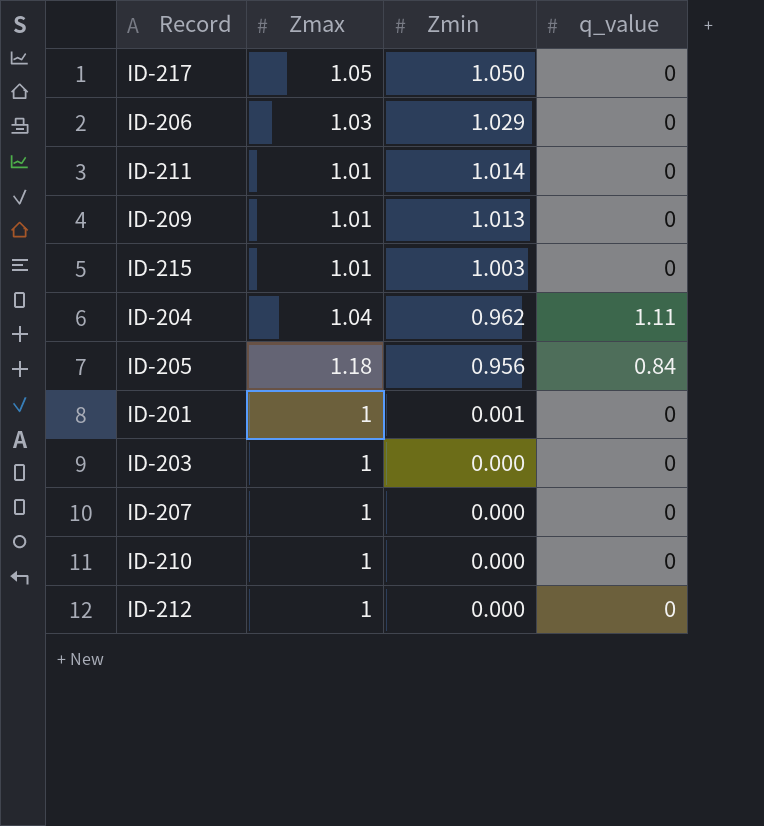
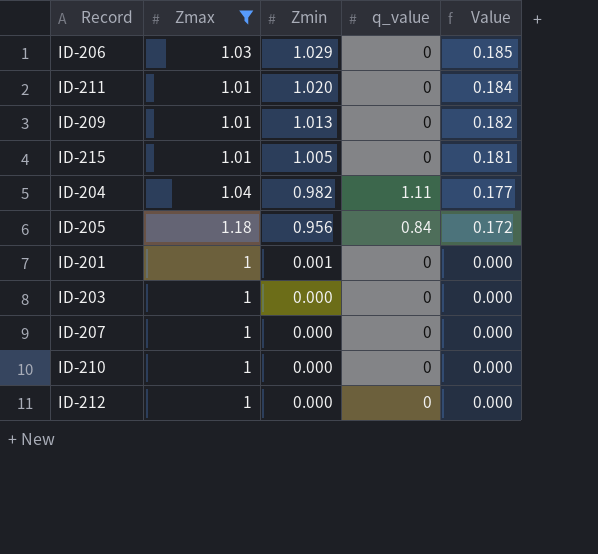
filter: none -> Zmax != 1.05
column Value | formula: none -> [Zmin] * 0.18
ID-211 | Zmin: 1.014 -> 1.020
ID-215 | Zmin: 1.003 -> 1.005
ID-204 | Zmin: 0.962 -> 0.982

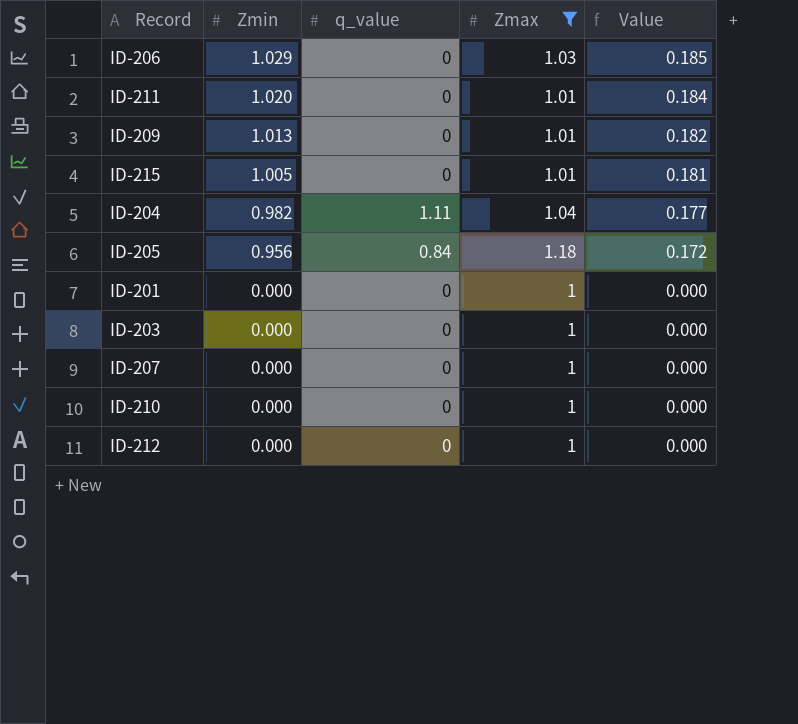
column Zmax | position: 2 -> 4
ID-201 | Zmin: 0.001 -> 0.000

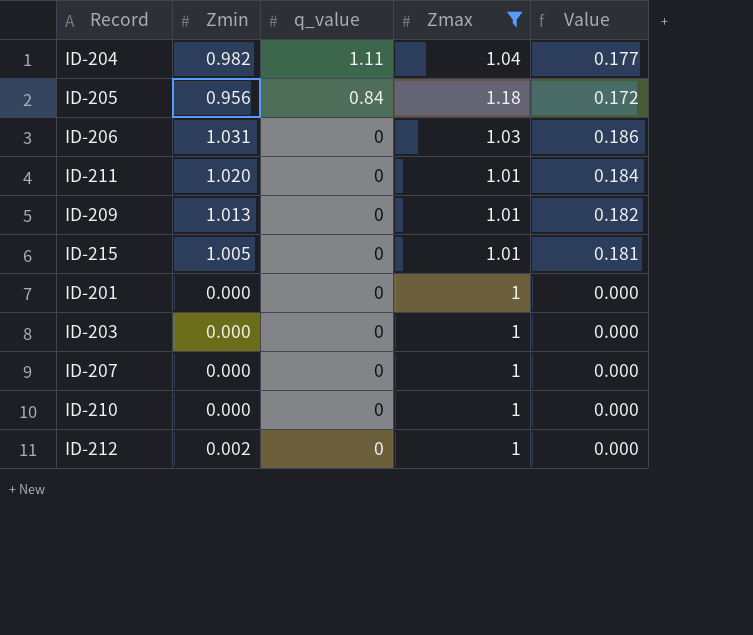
row order: Zmin descending -> q_value descending
ID-206 | Zmin: 1.029 -> 1.031
ID-206 | Value: 0.185 -> 0.186
ID-212 | Zmin: 0.000 -> 0.002

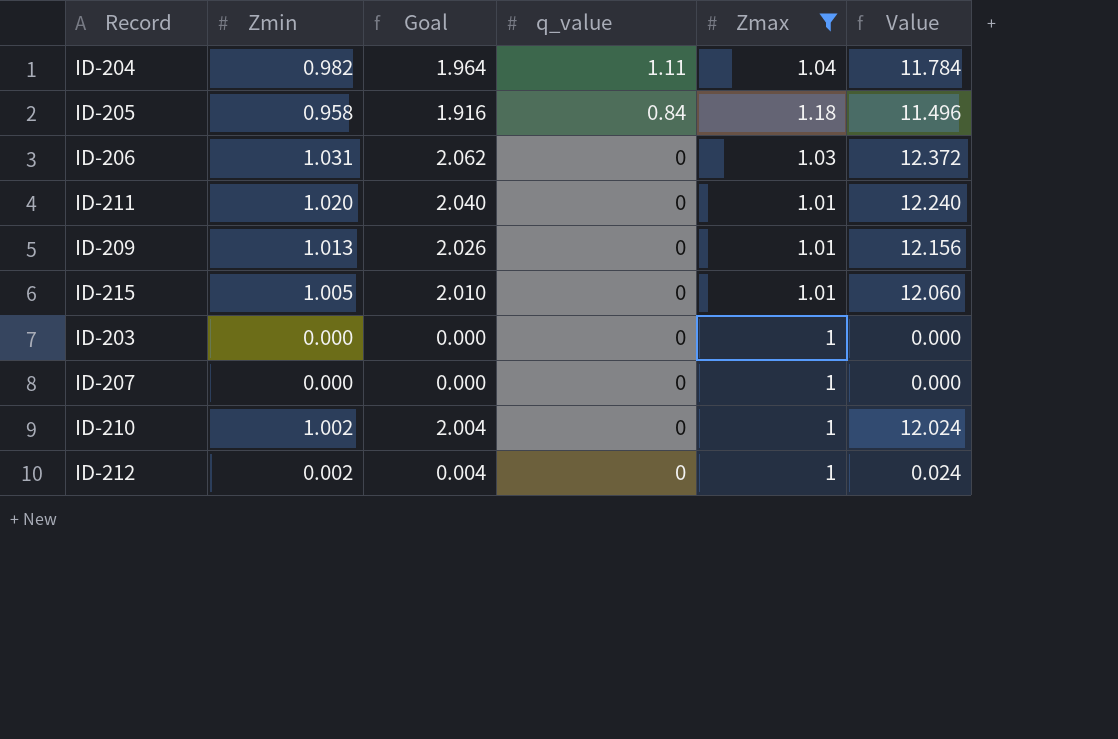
column Goal | formula: none -> [Zmin] * 2
column Value | formula: [Zmin] * 0.18 -> [Zmin] * 12
row ID-201: 0.000 | 0 | 1 | 0.000 -> none
ID-205 | Zmin: 0.956 -> 0.958
ID-210 | Zmin: 0.000 -> 1.002

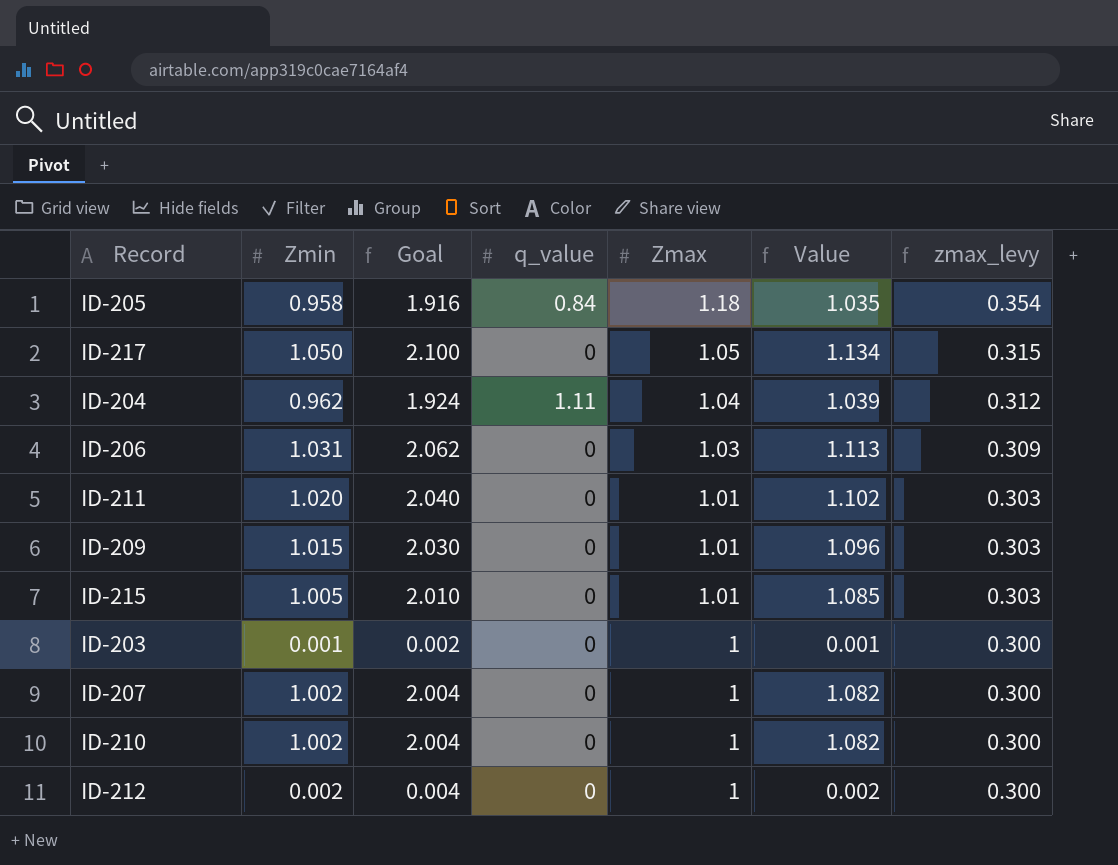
filter: Zmax != 1.05 -> none
row order: q_value descending -> Zmax descending
column Value | formula: [Zmin] * 12 -> [Zmin] * 1.08
column zmax_levy | formula: none -> [Zmax] * 0.3
ID-204 | Zmin: 0.982 -> 0.962
ID-204 | Goal: 1.964 -> 1.924
ID-209 | Zmin: 1.013 -> 1.015
ID-209 | Goal: 2.026 -> 2.030
ID-203 | Zmin: 0.000 -> 0.001
ID-203 | Goal: 0.000 -> 0.002
ID-207 | Zmin: 0.000 -> 1.002
ID-207 | Goal: 0.000 -> 2.004

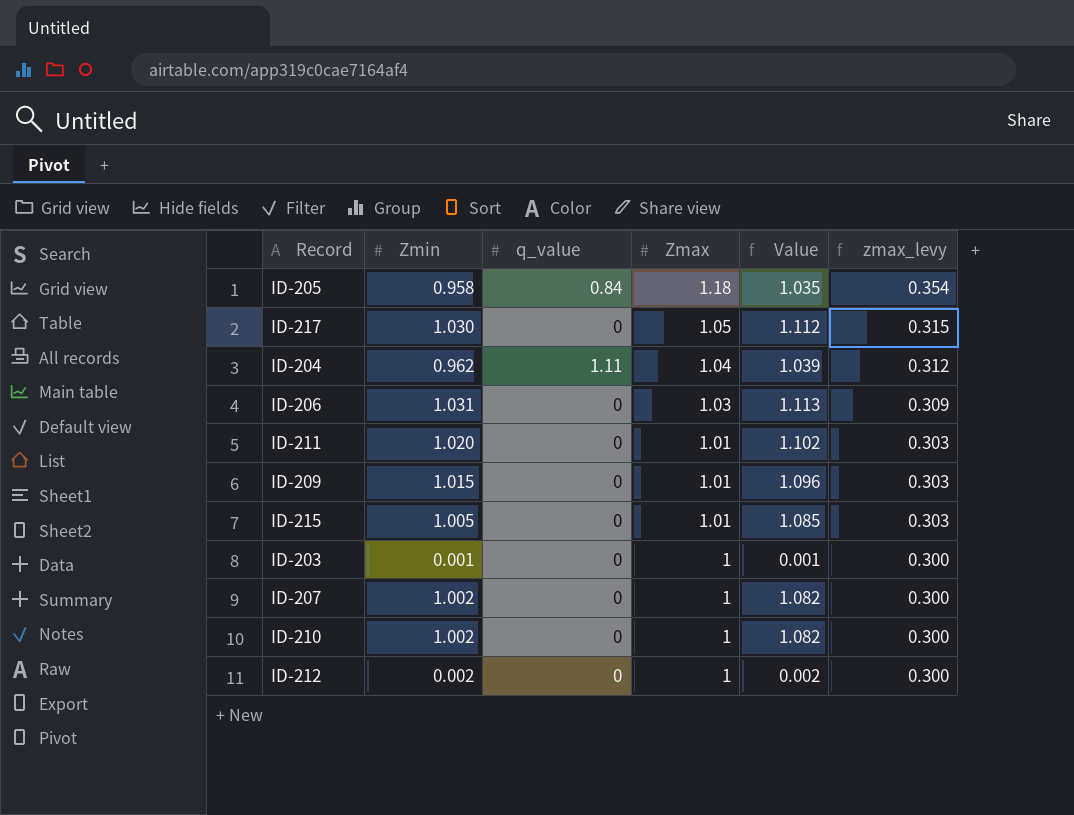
column Goal | formula: [Zmin] * 2 -> none
ID-217 | Zmin: 1.050 -> 1.030
ID-217 | Value: 1.134 -> 1.112

